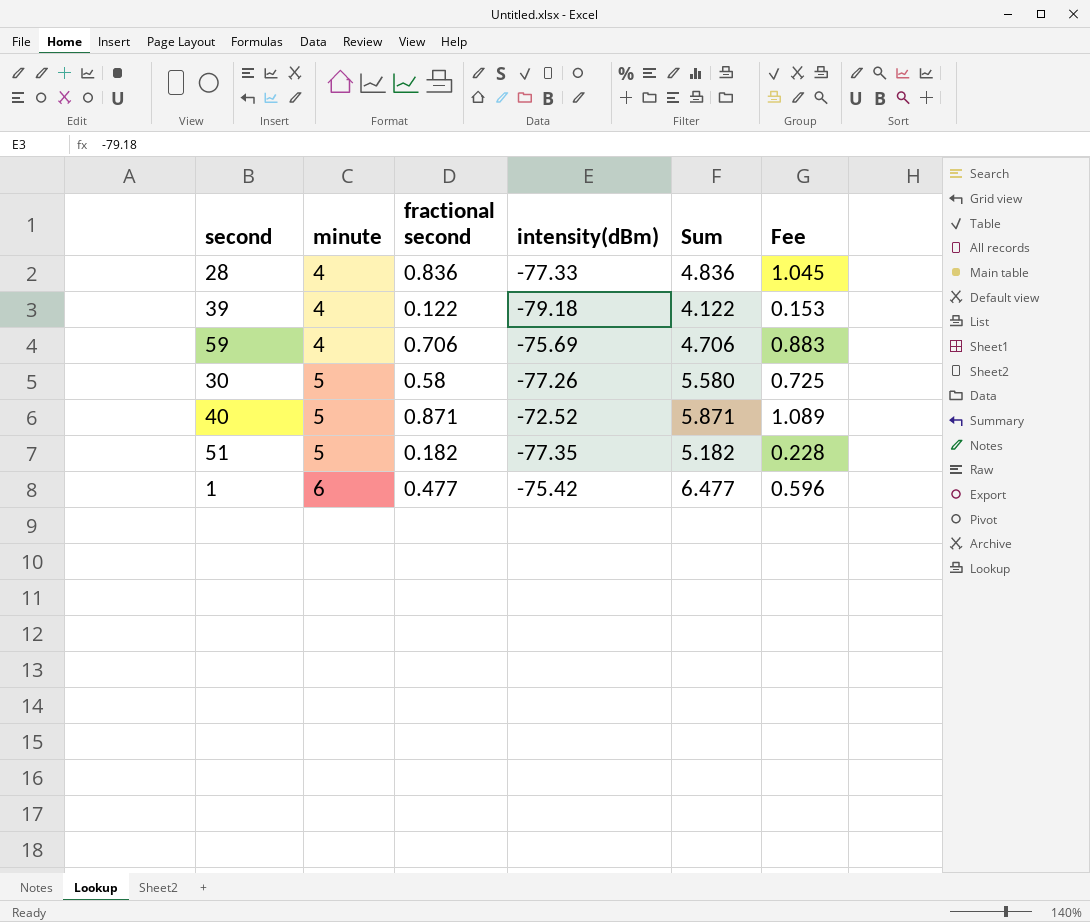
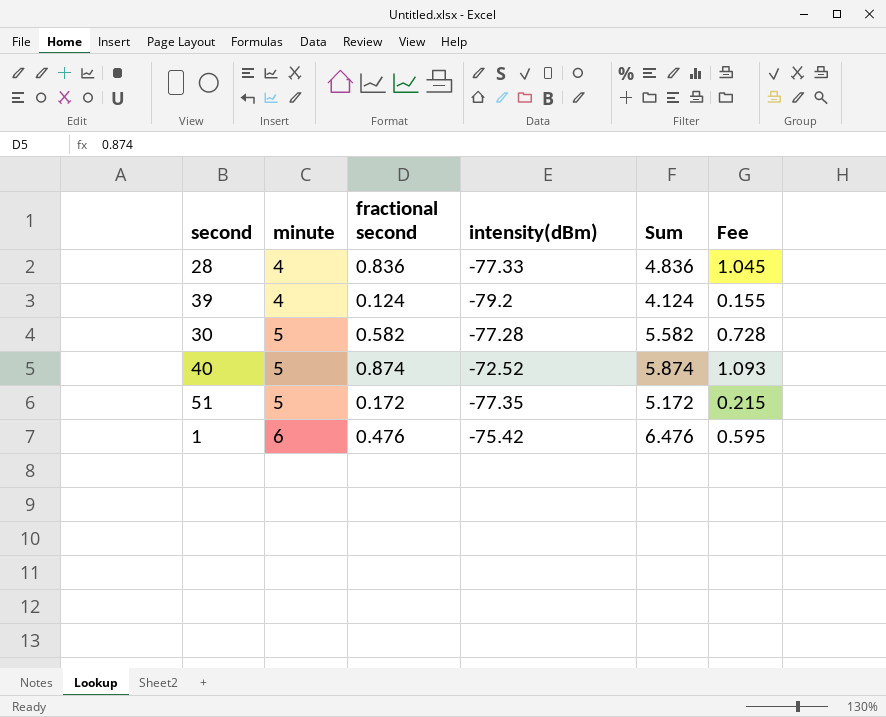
row 59: 4 | 0.706 | -75.69 | 4.706 | 0.883 -> none
39 | fractional second: 0.122 -> 0.124
39 | intensity(dBm): -79.18 -> -79.2
39 | Sum: 4.122 -> 4.124
39 | Fee: 0.153 -> 0.155
30 | fractional second: 0.58 -> 0.582
30 | intensity(dBm): -77.26 -> -77.28
30 | Sum: 5.580 -> 5.582
30 | Fee: 0.725 -> 0.728
40 | fractional second: 0.871 -> 0.874
40 | Sum: 5.871 -> 5.874
40 | Fee: 1.089 -> 1.093
51 | fractional second: 0.182 -> 0.172
51 | Sum: 5.182 -> 5.172
51 | Fee: 0.228 -> 0.215
1 | fractional second: 0.477 -> 0.476
1 | Sum: 6.477 -> 6.476
1 | Fee: 0.596 -> 0.595

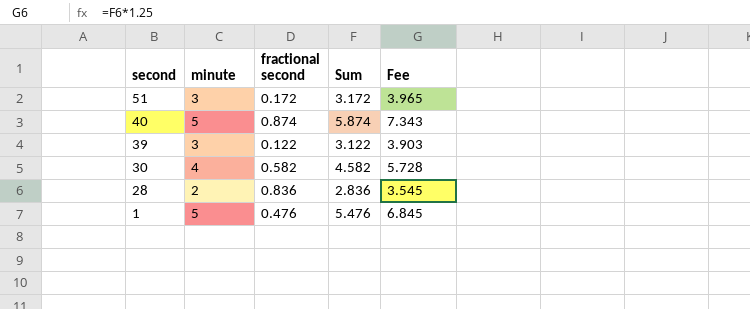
row order: minute ascending -> second descending
column intensity(dBm) | position: 4 -> none
column Fee | formula: [fractional second] * 1.25 -> [Sum] * 1.25
51 | minute: 5 -> 3
51 | Sum: 5.172 -> 3.172
39 | minute: 4 -> 3
39 | fractional second: 0.124 -> 0.122
39 | Sum: 4.124 -> 3.122
30 | minute: 5 -> 4
30 | Sum: 5.582 -> 4.582
28 | minute: 4 -> 2
28 | Sum: 4.836 -> 2.836
1 | minute: 6 -> 5
1 | Sum: 6.476 -> 5.476

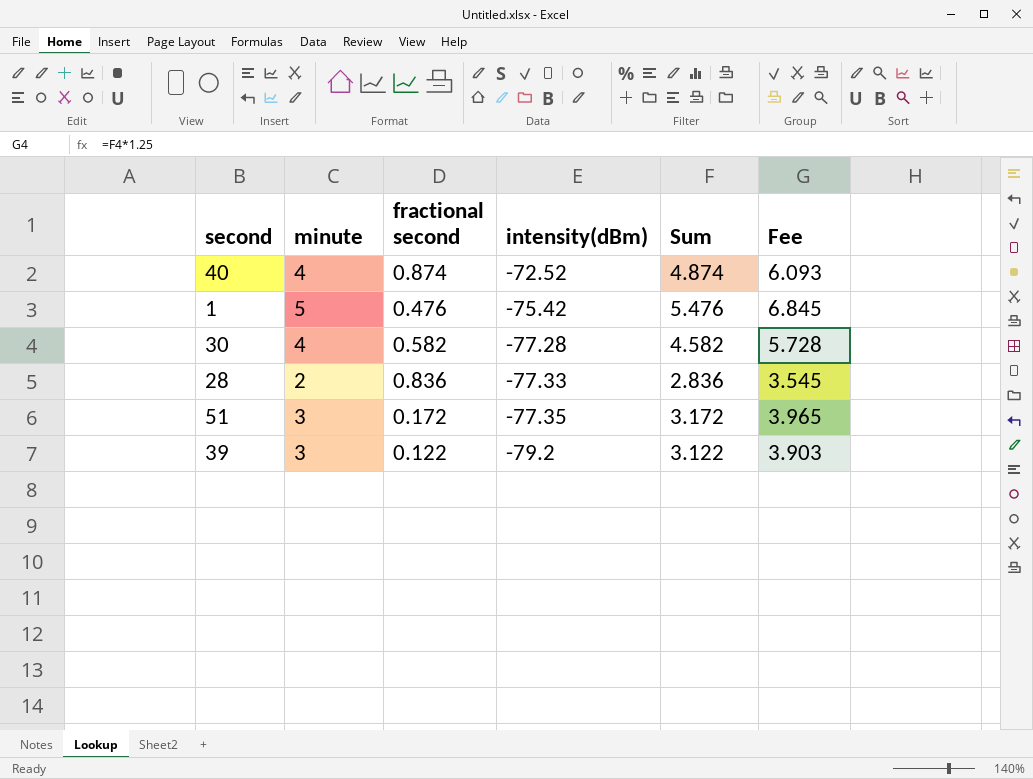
row order: second descending -> intensity(dBm) descending
column intensity(dBm) | position: none -> 4
40 | minute: 5 -> 4
40 | Sum: 5.874 -> 4.874
40 | Fee: 7.343 -> 6.093

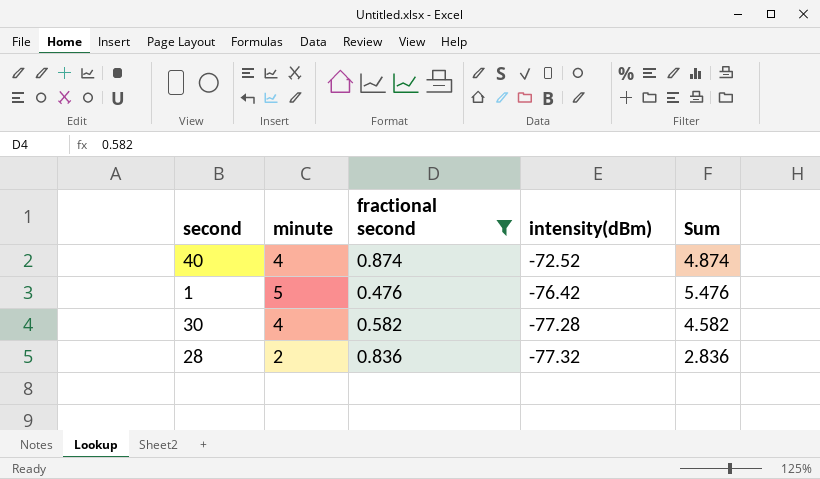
filter: none -> fractional second >= 0.476
column Fee | formula: [Sum] * 1.25 -> none
1 | intensity(dBm): -75.42 -> -76.42
28 | intensity(dBm): -77.33 -> -77.32

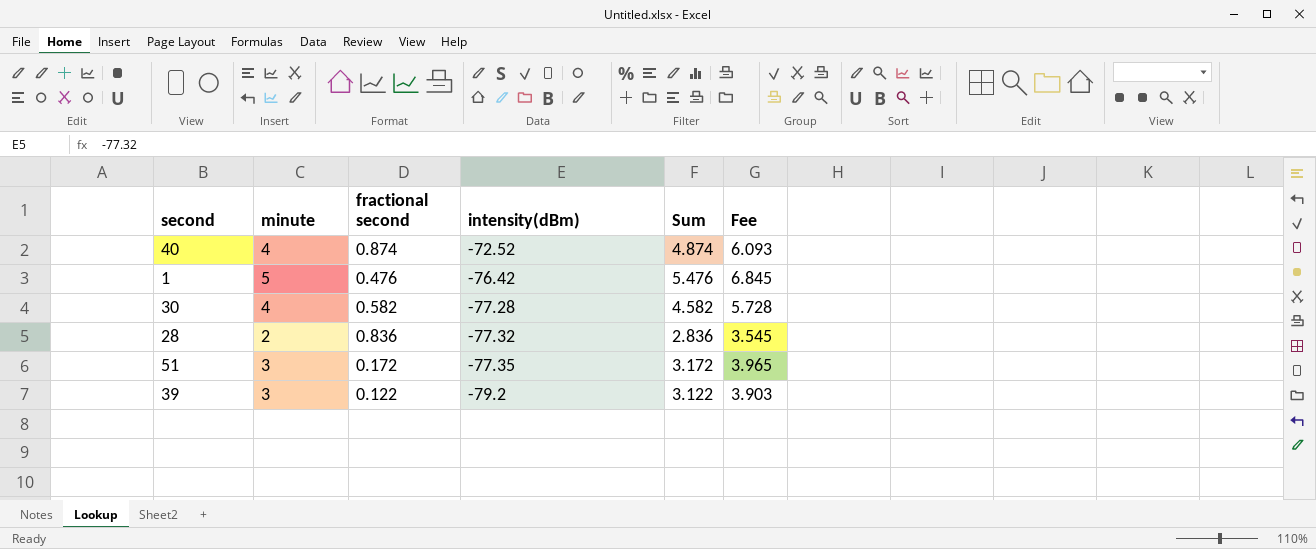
filter: fractional second >= 0.476 -> none
column Fee | formula: none -> [Sum] * 1.25

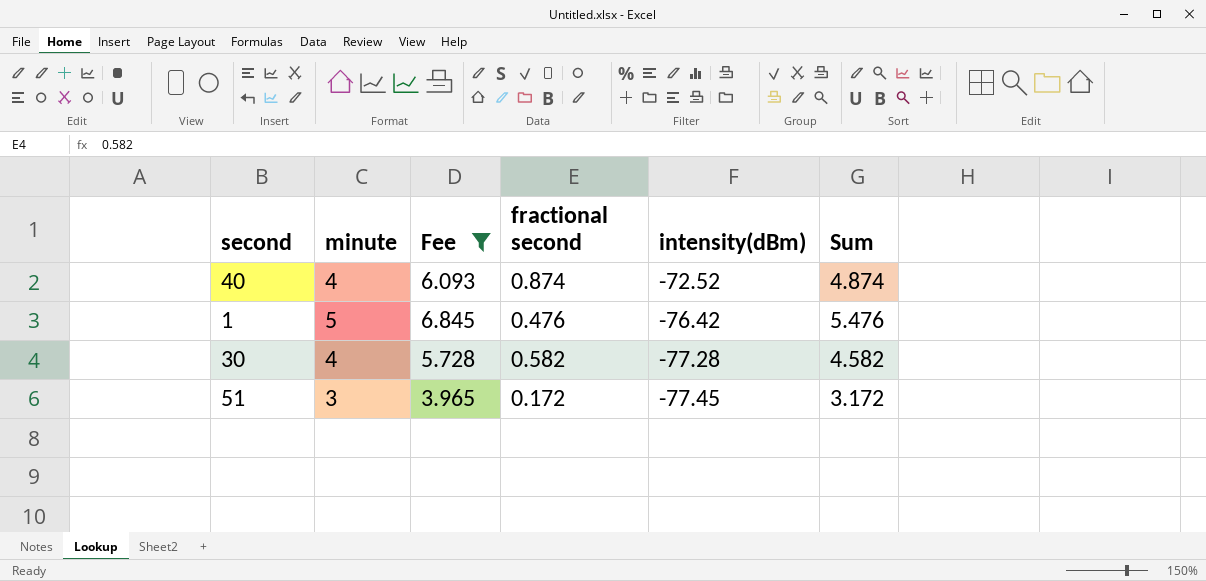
filter: none -> Fee >= 3.965
column Fee | position: 6 -> 3
51 | intensity(dBm): -77.35 -> -77.45

